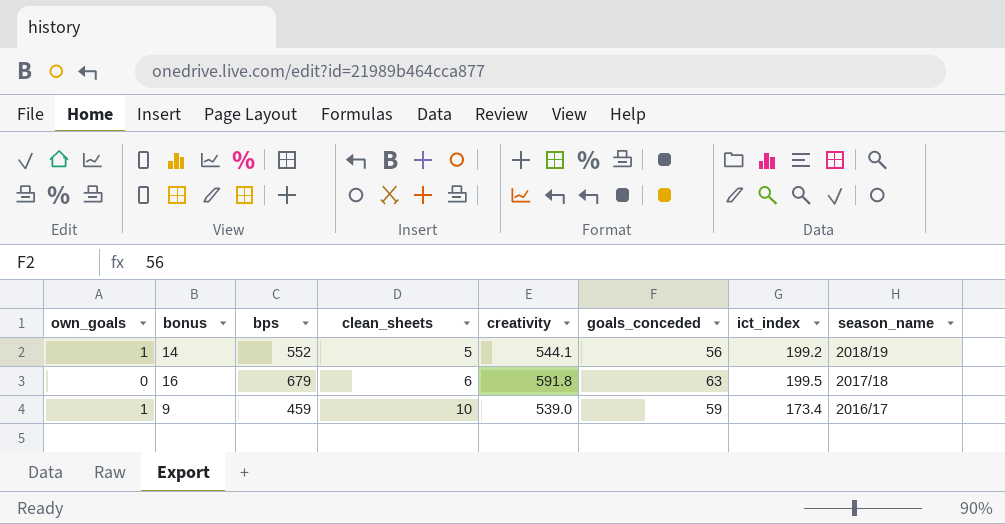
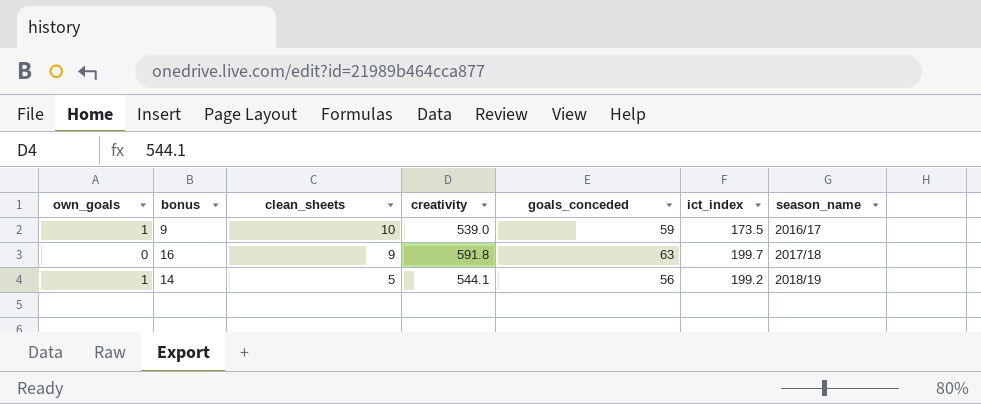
row order: clean_sheets ascending -> clean_sheets descending
column bps | position: 3 -> none
9 | ict_index: 173.4 -> 173.5
16 | clean_sheets: 6 -> 9
16 | ict_index: 199.5 -> 199.7

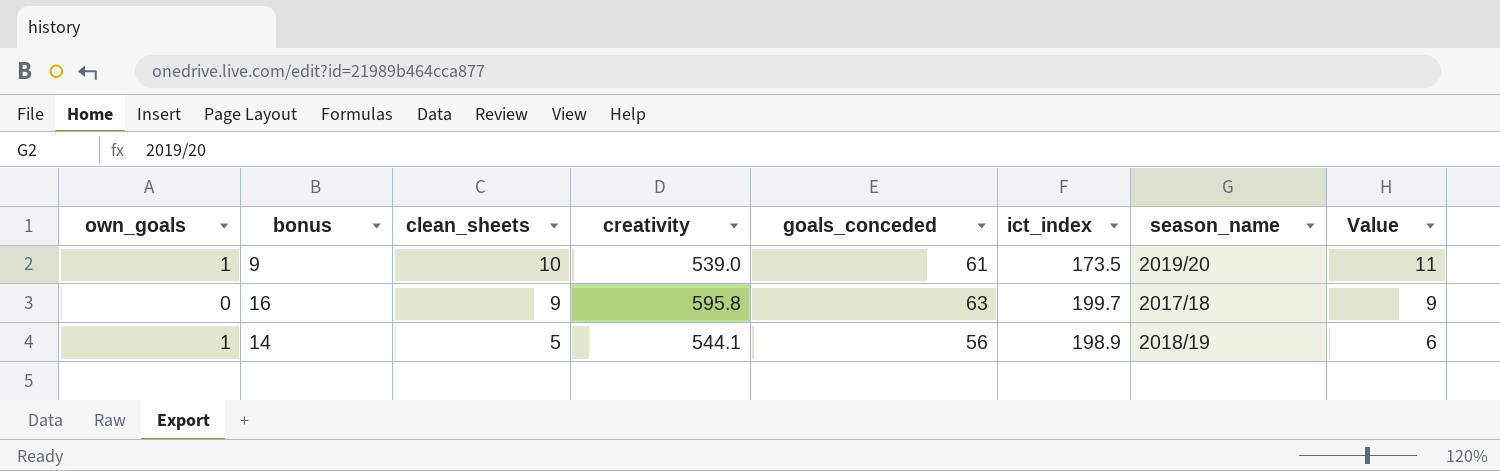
column Value | formula: none -> [own_goals] + [clean_sheets]
9 | goals_conceded: 59 -> 61
9 | season_name: 2016/17 -> 2019/20
16 | creativity: 591.8 -> 595.8
14 | ict_index: 199.2 -> 198.9

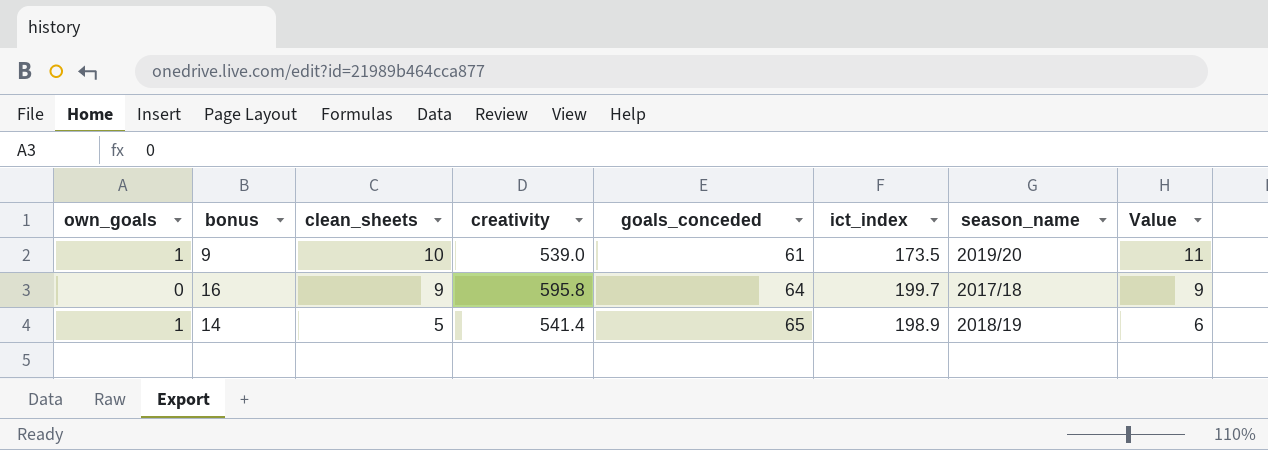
16 | goals_conceded: 63 -> 64
14 | creativity: 544.1 -> 541.4
14 | goals_conceded: 56 -> 65

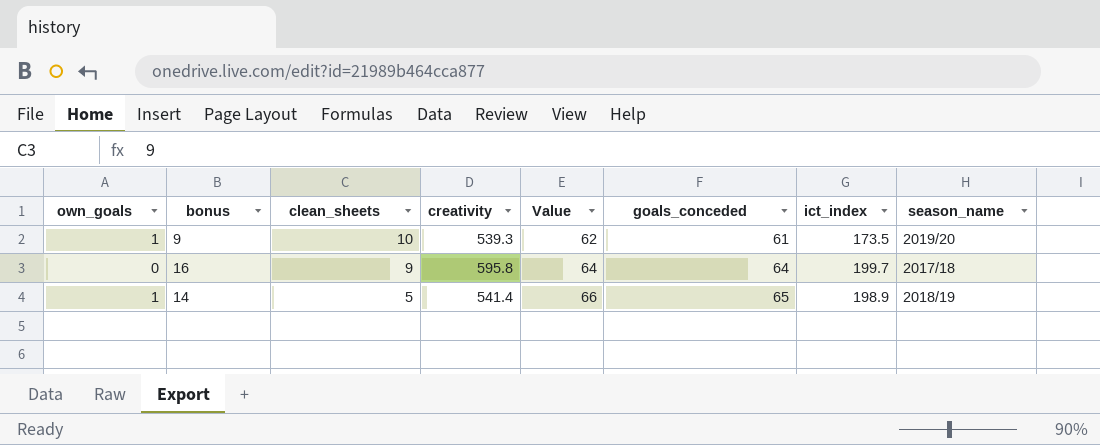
column Value | formula: [own_goals] + [clean_sheets] -> [own_goals] + [goals_conceded]
column Value | position: 8 -> 5
9 | creativity: 539.0 -> 539.3

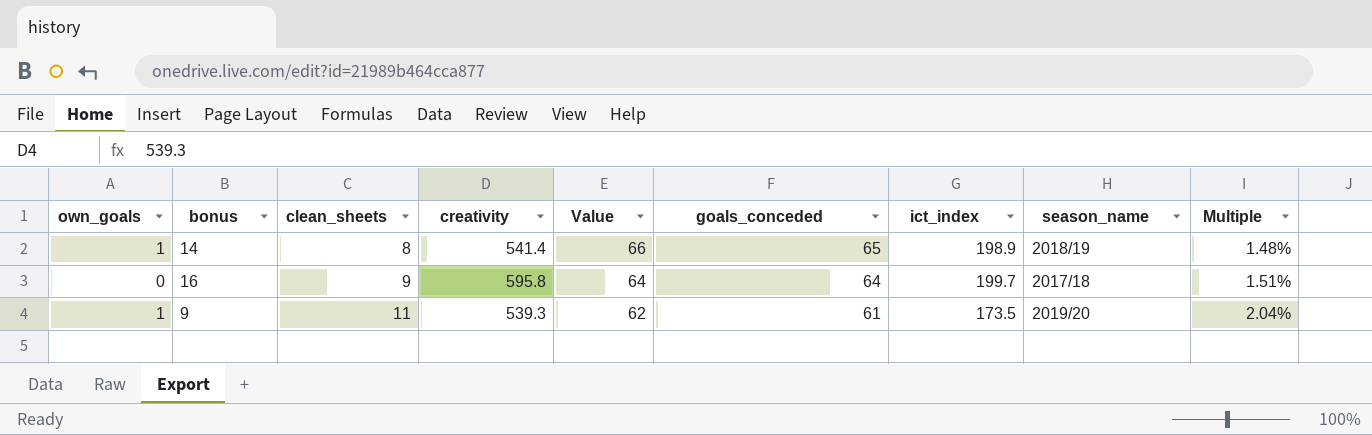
row order: clean_sheets descending -> clean_sheets ascending
column Multiple | formula: none -> [clean_sheets] / [creativity]
14 | clean_sheets: 5 -> 8
9 | clean_sheets: 10 -> 11

